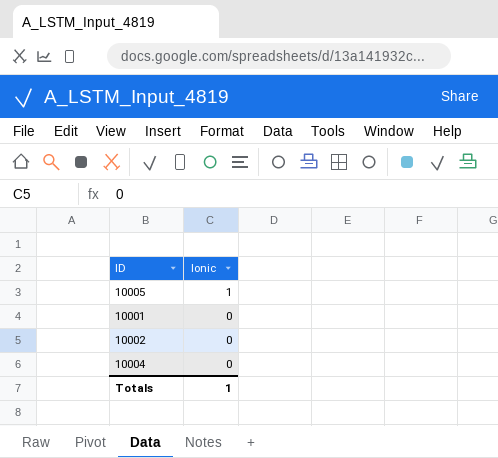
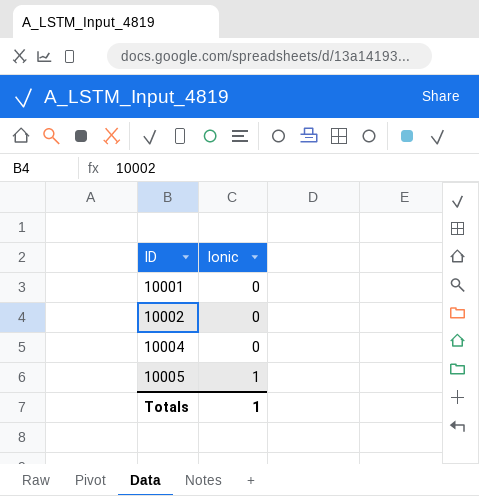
row order: Ionic descending -> ID ascending

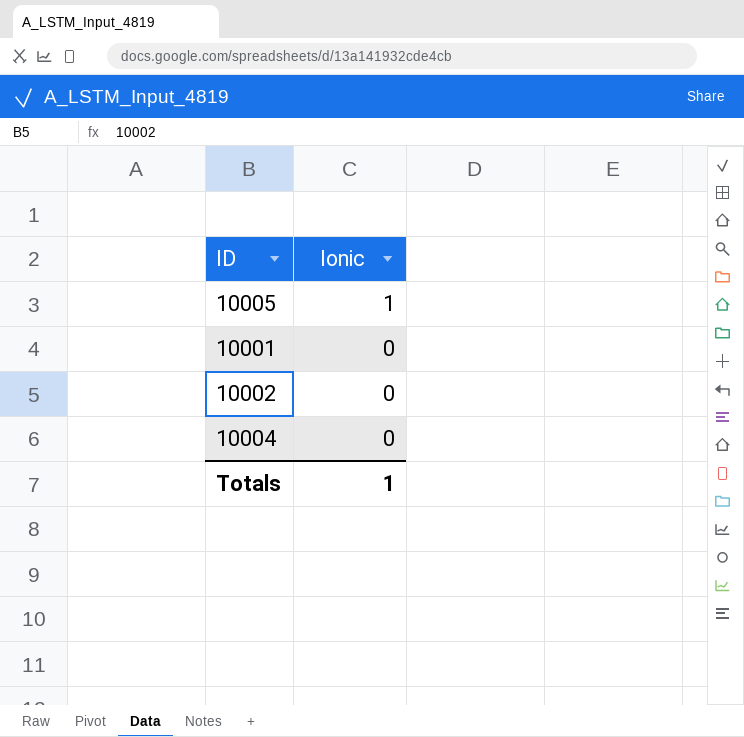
row order: ID ascending -> Ionic descending

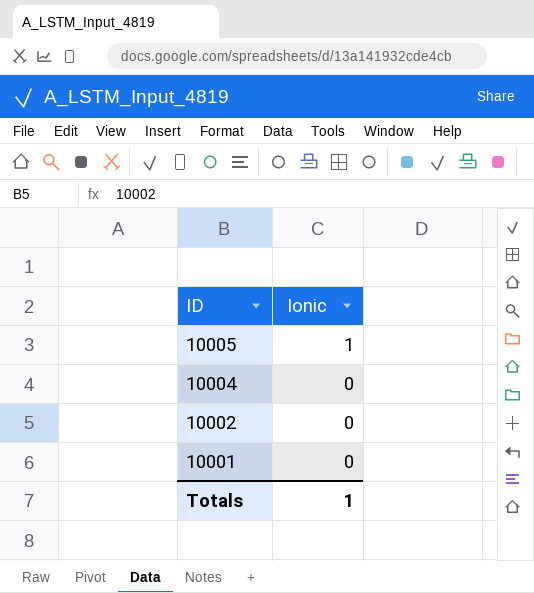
row order: Ionic descending -> ID descending

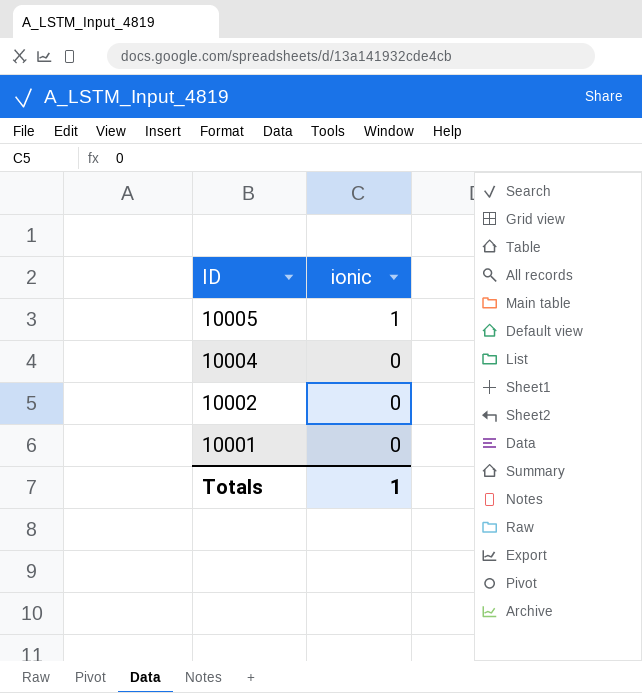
column name: Ionic -> ionic

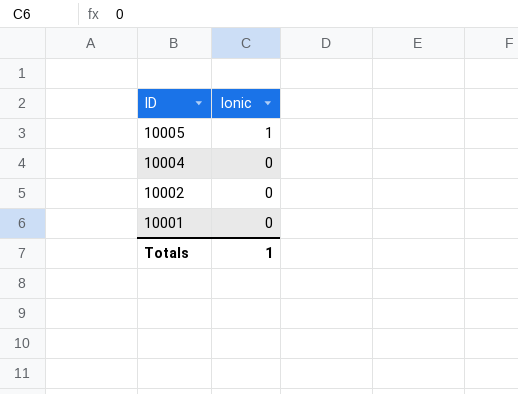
column name: ionic -> Ionic

